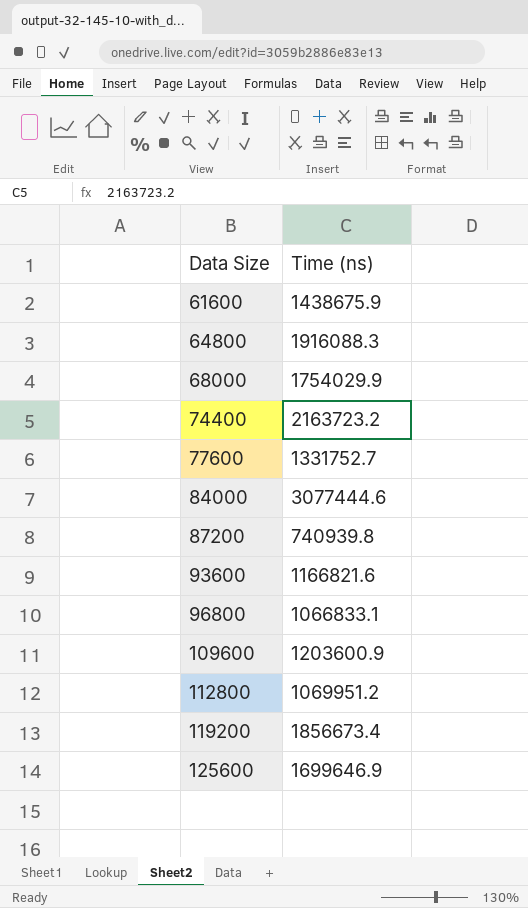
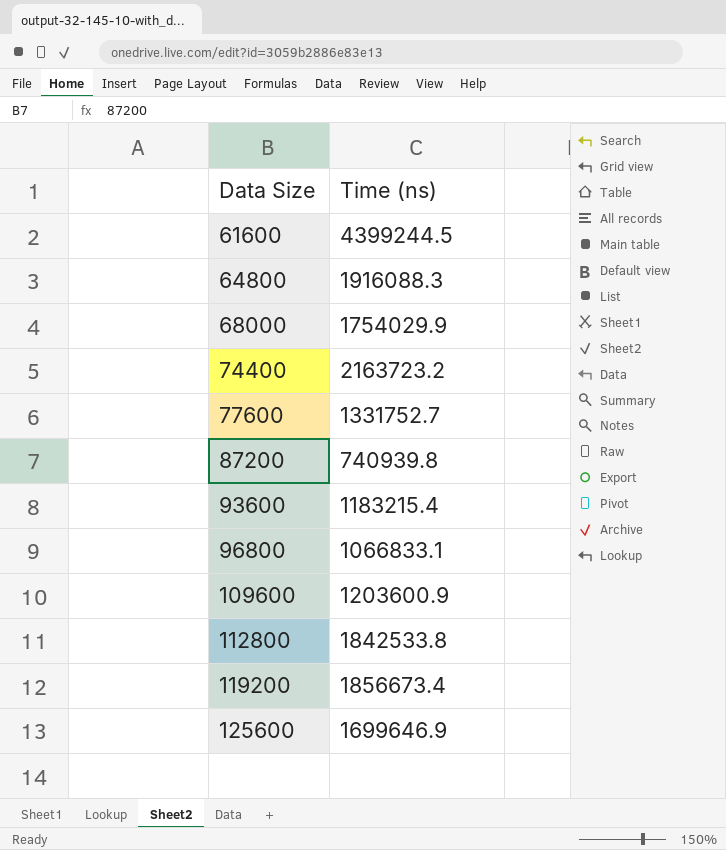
row 84000: 3077444.6 -> none
61600 | Time (ns): 1438675.9 -> 4399244.5
93600 | Time (ns): 1166821.6 -> 1183215.4
112800 | Time (ns): 1069951.2 -> 1842533.8

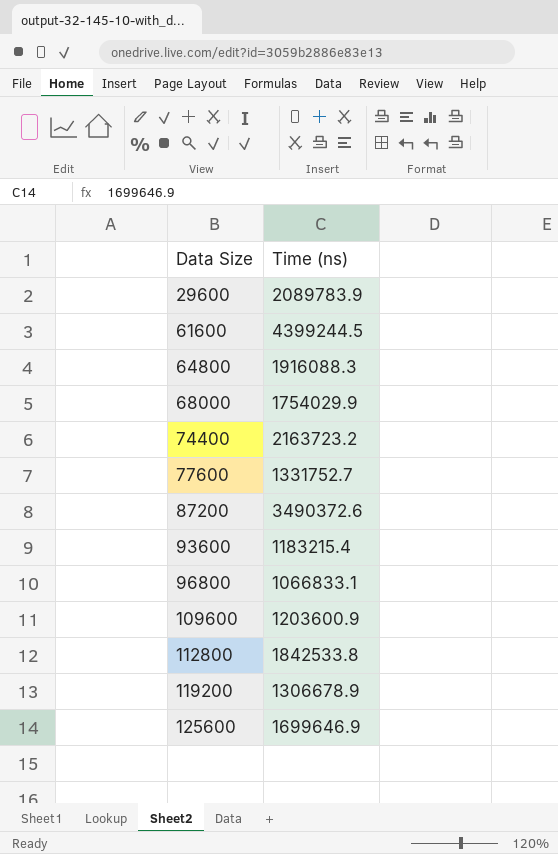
row 29600: none -> 2089783.9
87200 | Time (ns): 740939.8 -> 3490372.6
119200 | Time (ns): 1856673.4 -> 1306678.9

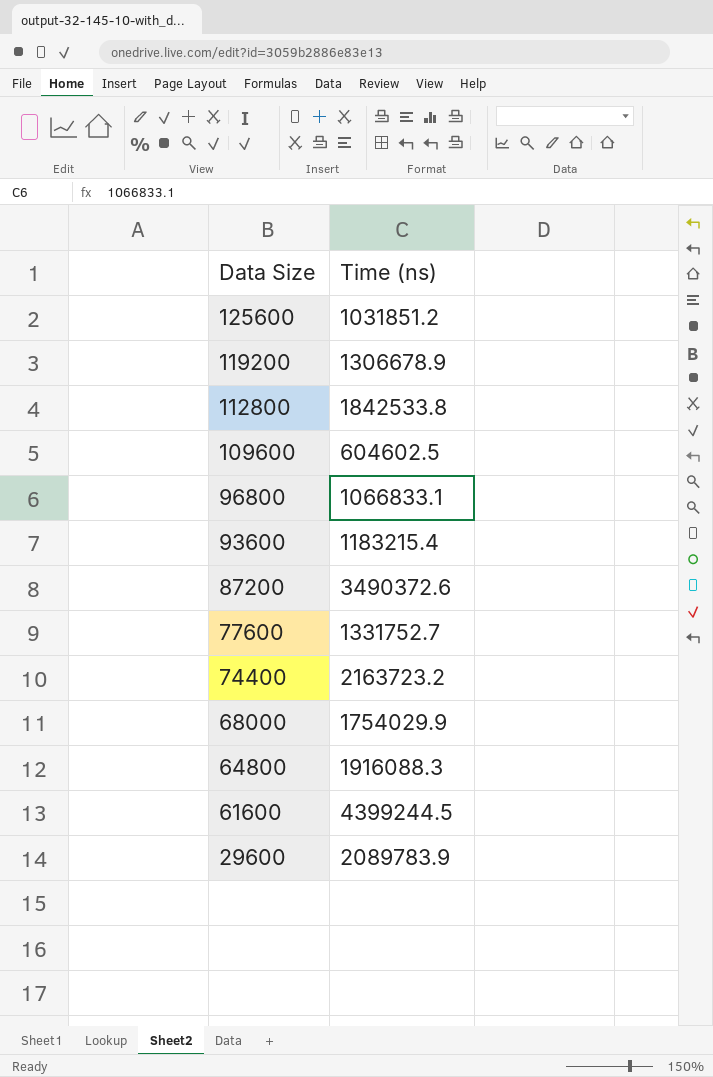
row order: Data Size ascending -> Data Size descending
125600 | Time (ns): 1699646.9 -> 1031851.2
109600 | Time (ns): 1203600.9 -> 604602.5

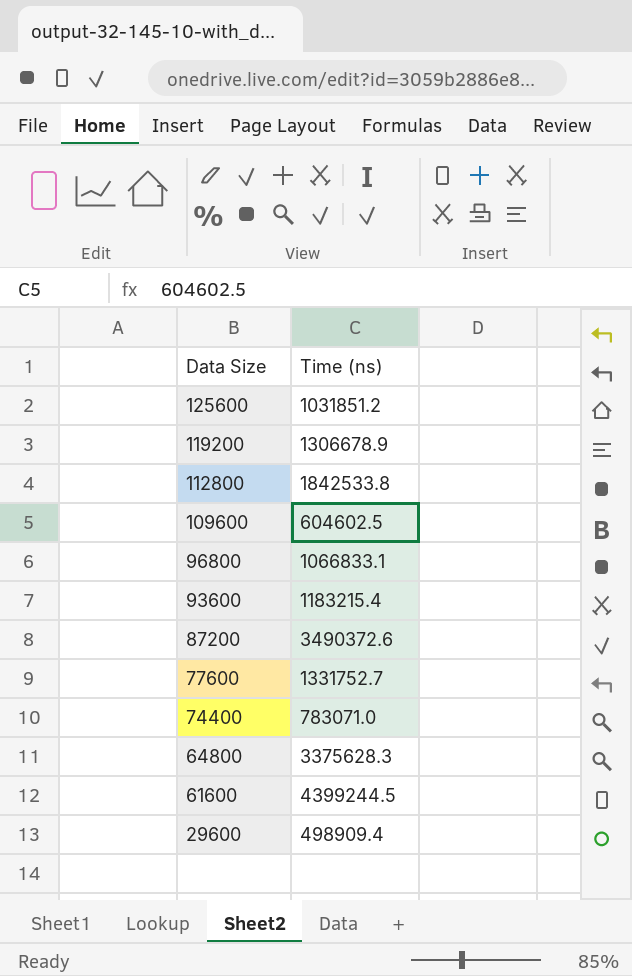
row 68000: 1754029.9 -> none
74400 | Time (ns): 2163723.2 -> 783071.0
64800 | Time (ns): 1916088.3 -> 3375628.3
29600 | Time (ns): 2089783.9 -> 498909.4

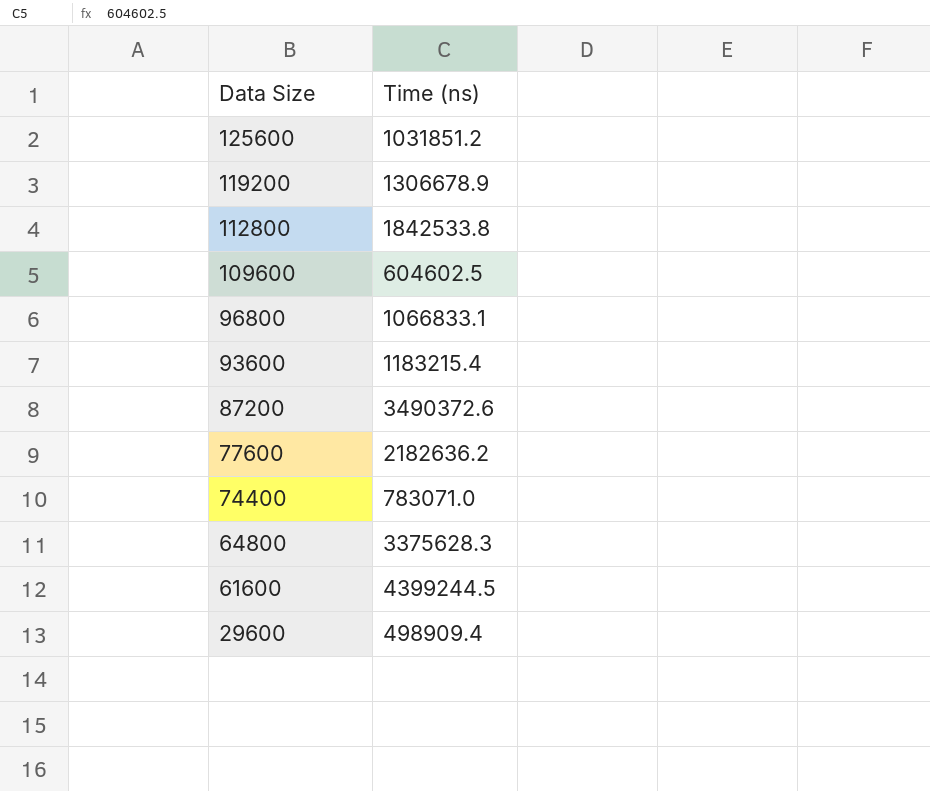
77600 | Time (ns): 1331752.7 -> 2182636.2

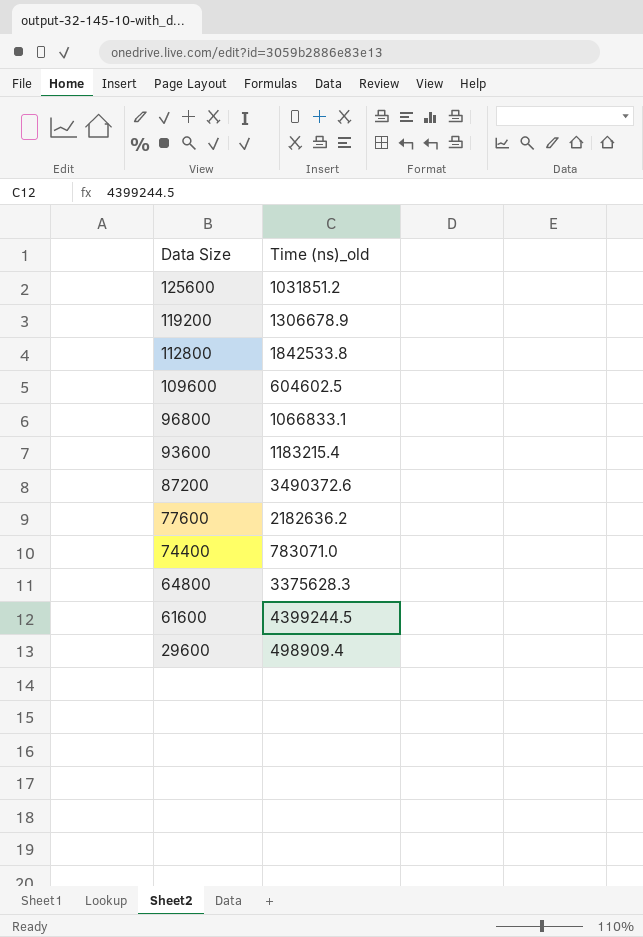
column name: Time (ns) -> Time (ns)_old

